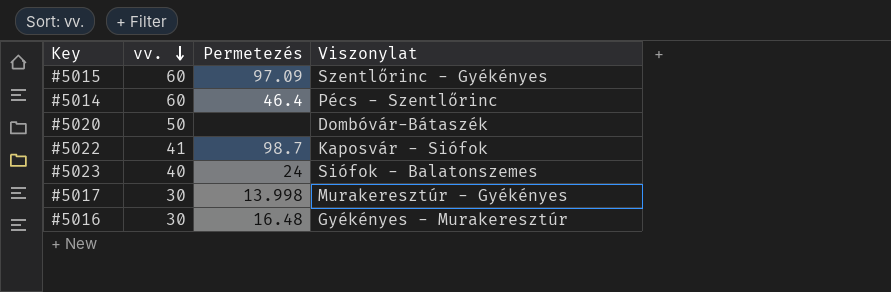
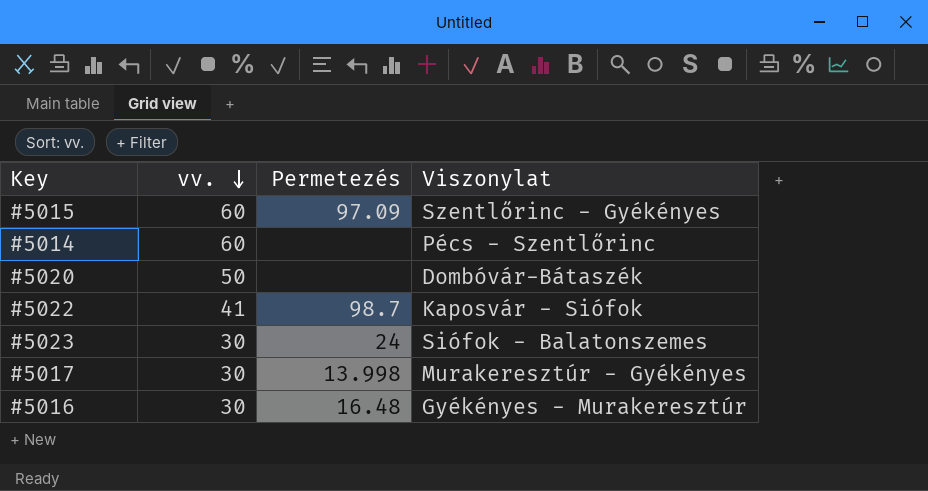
#5014 | Permetezés: 46.4 -> none
#5023 | vv.: 40 -> 30

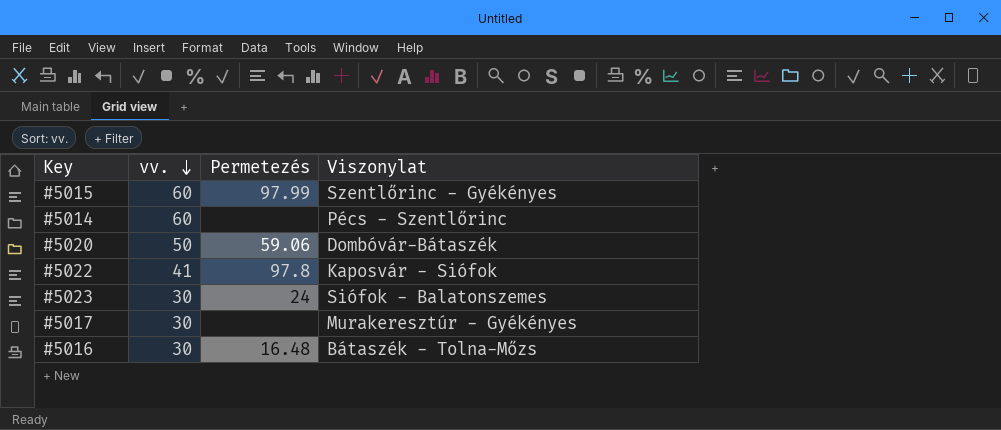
#5015 | Permetezés: 97.09 -> 97.99
#5020 | Permetezés: none -> 59.06
#5022 | Permetezés: 98.7 -> 97.8
#5017 | Permetezés: 13.998 -> none
#5016 | Viszonylat: Gyékényes - Murakeresztúr -> Bátaszék - Tolna-Mőzs

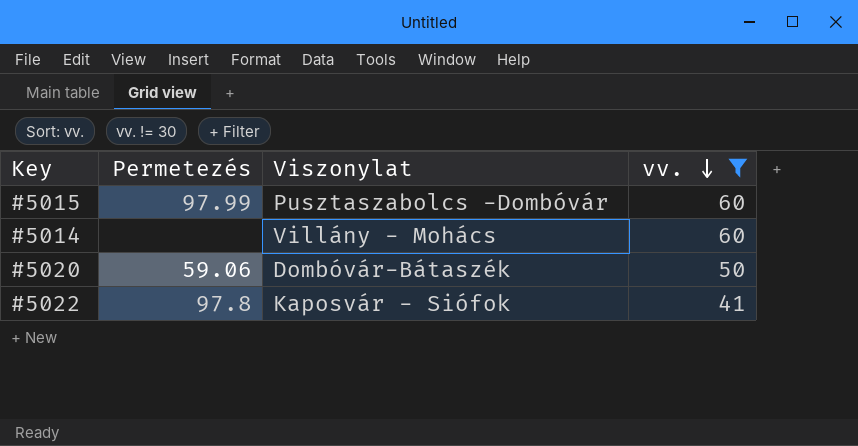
filter: none -> vv. != 30
column vv. | position: 2 -> 4
#5015 | Viszonylat: Szentlőrinc - Gyékényes -> Pusztaszabolcs -Dombóvár
#5014 | Viszonylat: Pécs - Szentlőrinc -> Villány - Mohács

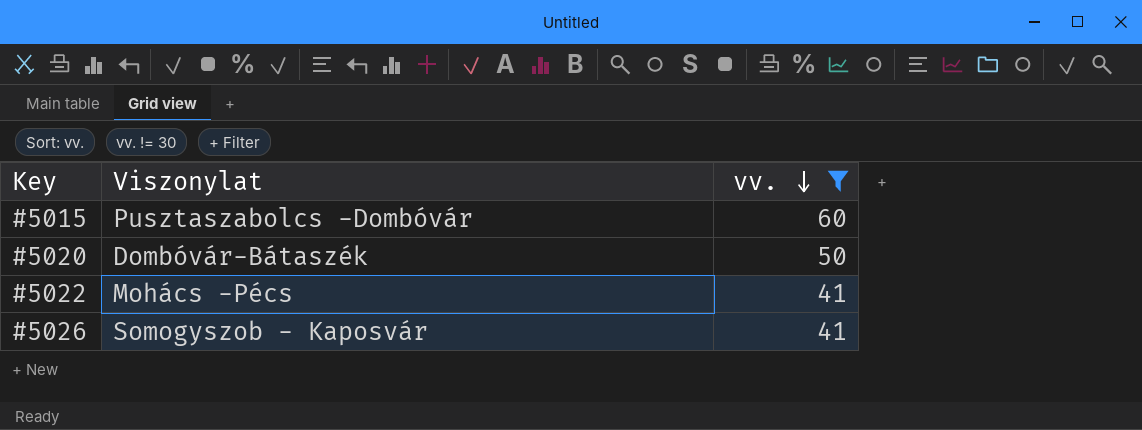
column Permetezés | position: 2 -> none
row #5014: none | Villány - Mohács | 60 -> none
#5022 | Viszonylat: Kaposvár - Siófok -> Mohács -Pécs
row #5026: none -> Somogyszob - Kaposvár | 41

